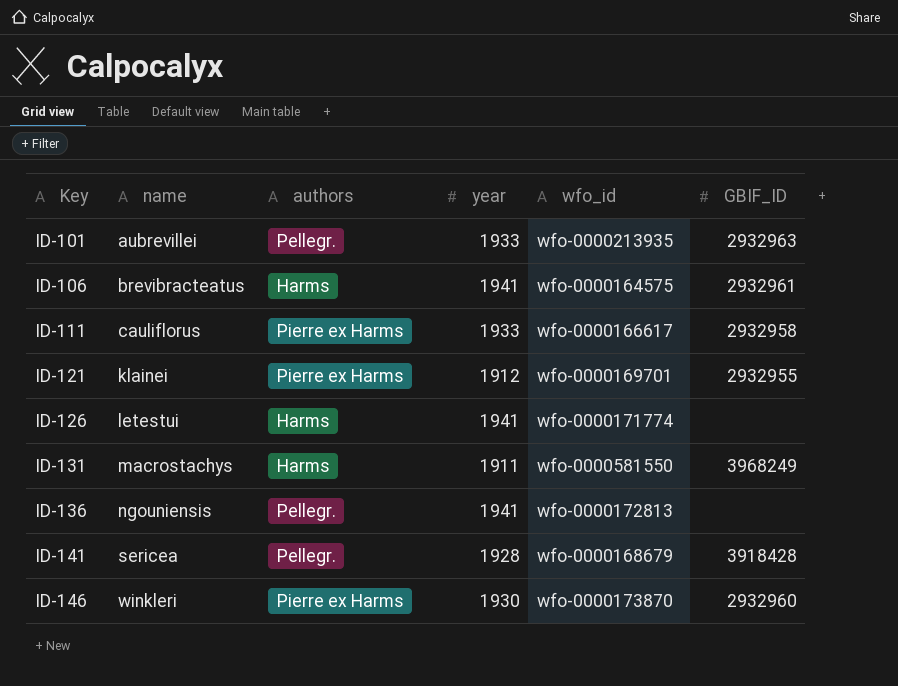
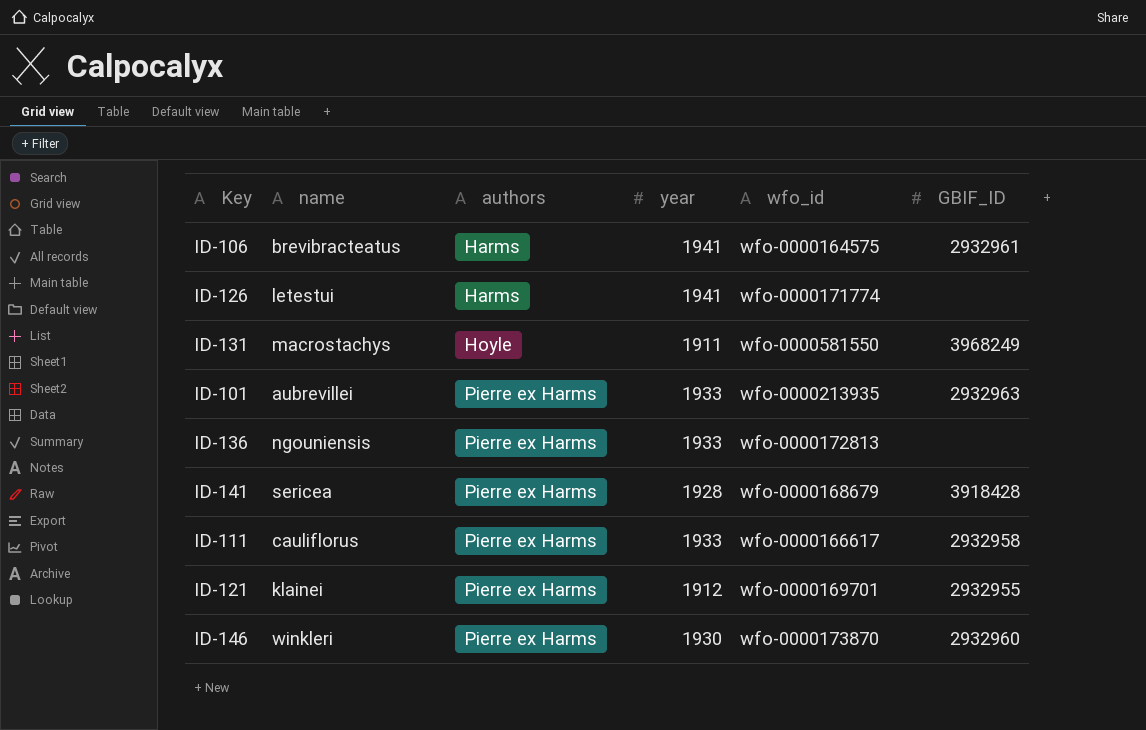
row order: Key ascending -> authors ascending
ID-131 | authors: Harms -> Hoyle
ID-101 | authors: Pellegr. -> Pierre ex Harms
ID-136 | authors: Pellegr. -> Pierre ex Harms
ID-136 | year: 1941 -> 1933
ID-141 | authors: Pellegr. -> Pierre ex Harms

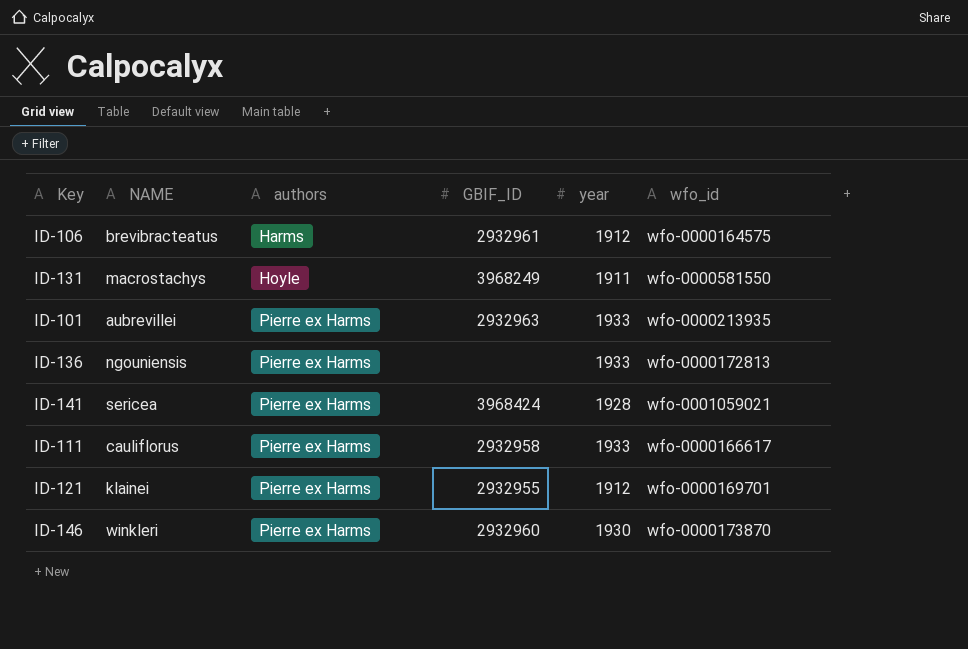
column name: name -> NAME
column GBIF_ID | position: 6 -> 4
row ID-126: letestui | Harms | 1941 | wfo-0000171774 | none -> none
ID-106 | year: 1941 -> 1912
ID-141 | GBIF_ID: 3918428 -> 3968424
ID-141 | wfo_id: wfo-0000168679 -> wfo-0001059021

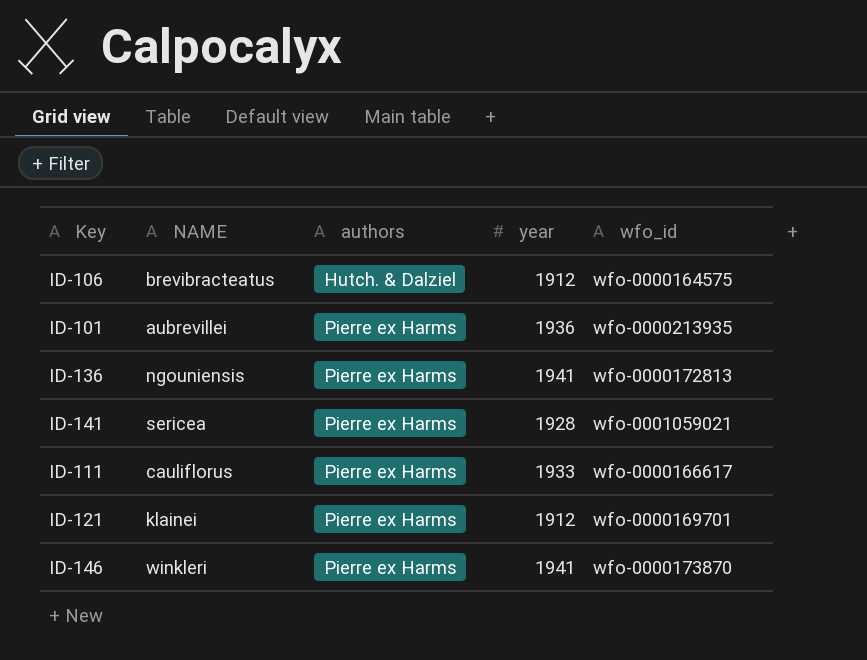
column GBIF_ID | position: 4 -> none
row ID-131: macrostachys | Hoyle | 3968249 | 1911 | wfo-0000581550 -> none
ID-106 | authors: Harms -> Hutch. & Dalziel
ID-101 | year: 1933 -> 1936
ID-136 | year: 1933 -> 1941
ID-146 | year: 1930 -> 1941

